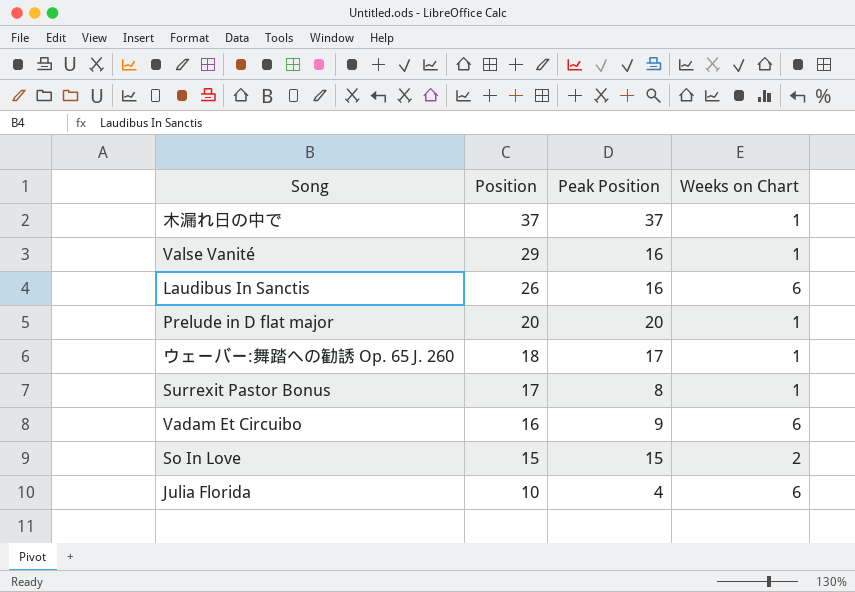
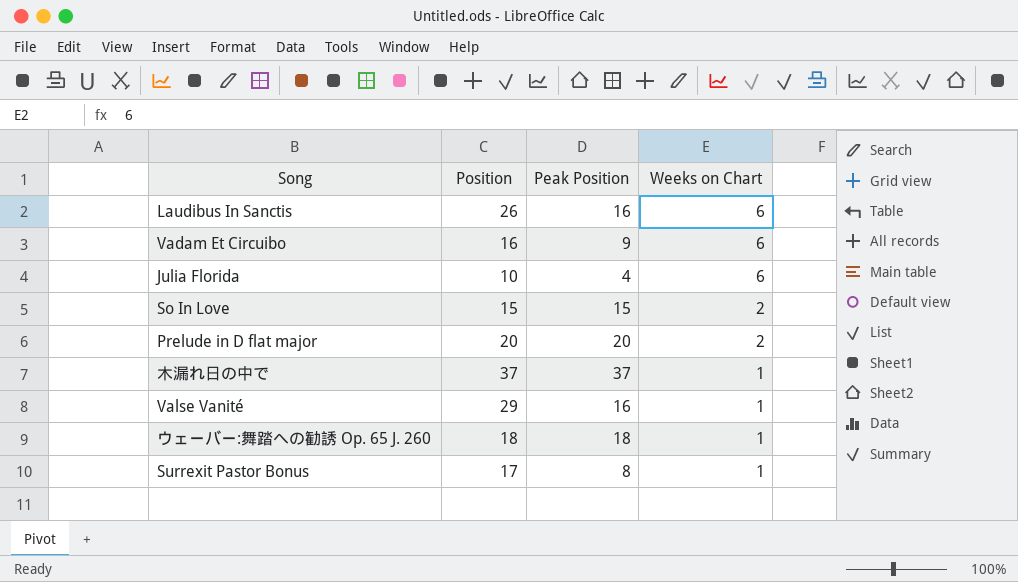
row order: Position descending -> Weeks on Chart descending
Prelude in D flat major | Weeks on Chart: 1 -> 2
ウェーバー:舞踏への勧誘 Op. 65 J. 260 | Peak Position: 17 -> 18

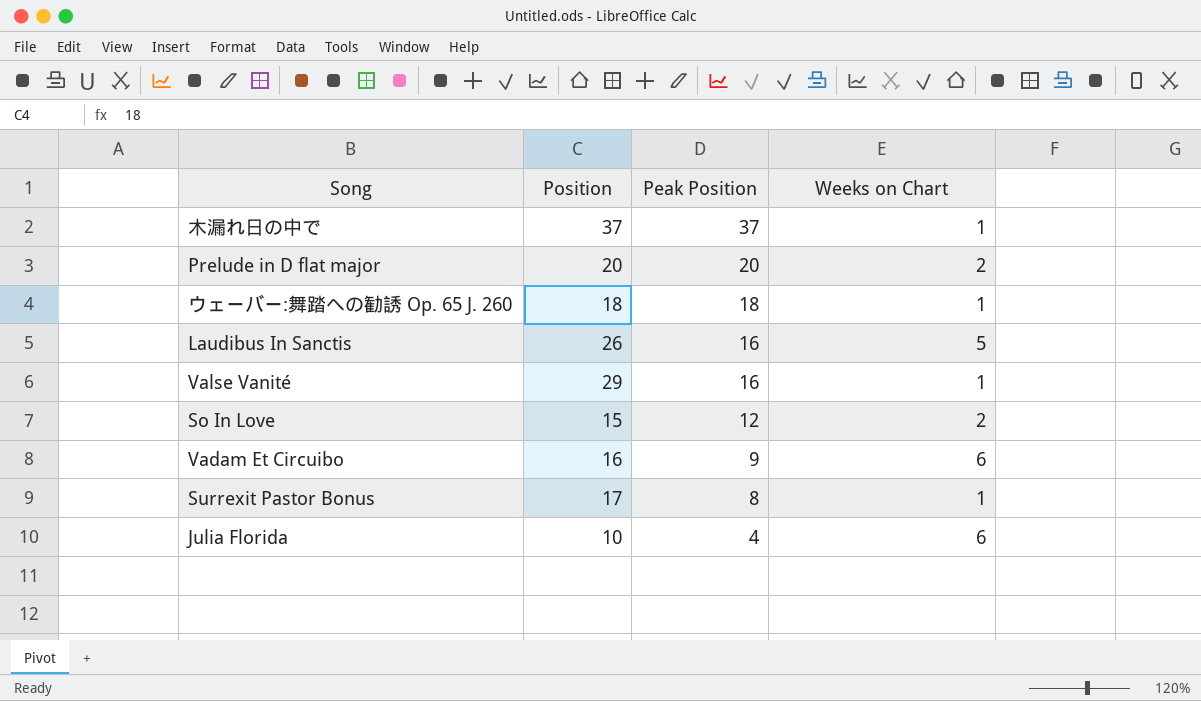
row order: Weeks on Chart descending -> Peak Position descending
Laudibus In Sanctis | Weeks on Chart: 6 -> 5
So In Love | Peak Position: 15 -> 12

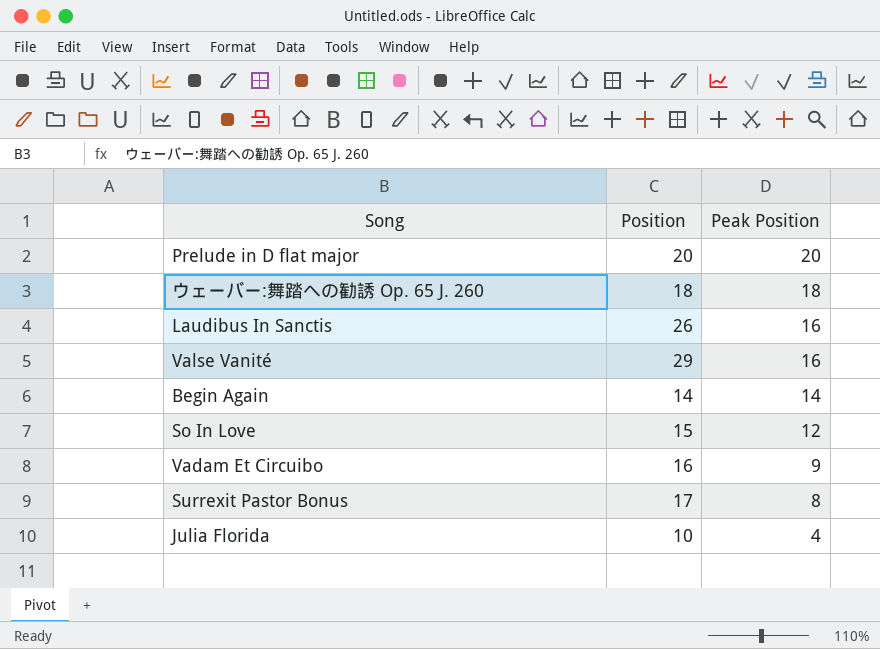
column Weeks on Chart | position: 4 -> none
row 木漏れ日の中で: 37 | 37 | 1 -> none
row Begin Again: none -> 14 | 14

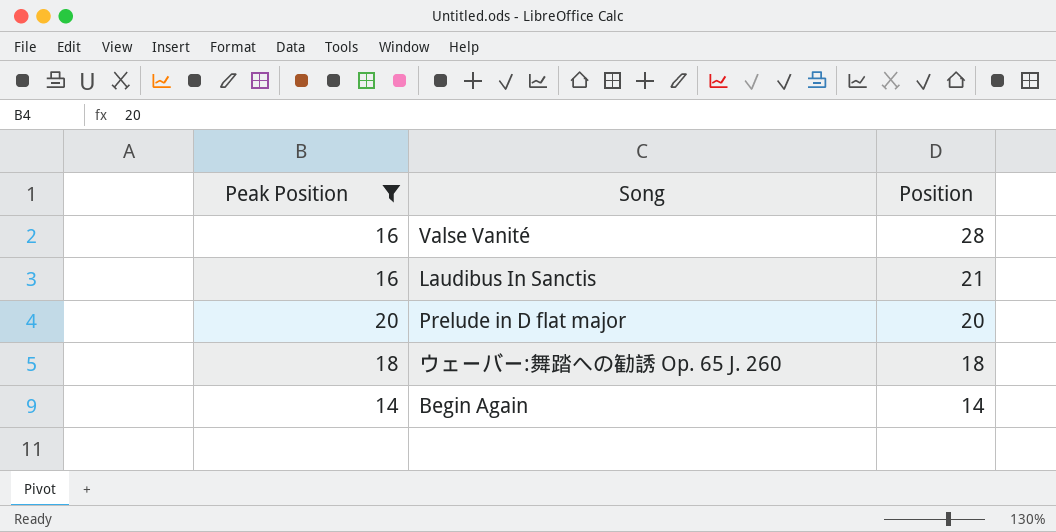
filter: none -> Peak Position >= 14
row order: Peak Position descending -> Position descending
column Peak Position | position: 3 -> 1
Valse Vanité | Position: 29 -> 28
Laudibus In Sanctis | Position: 26 -> 21

